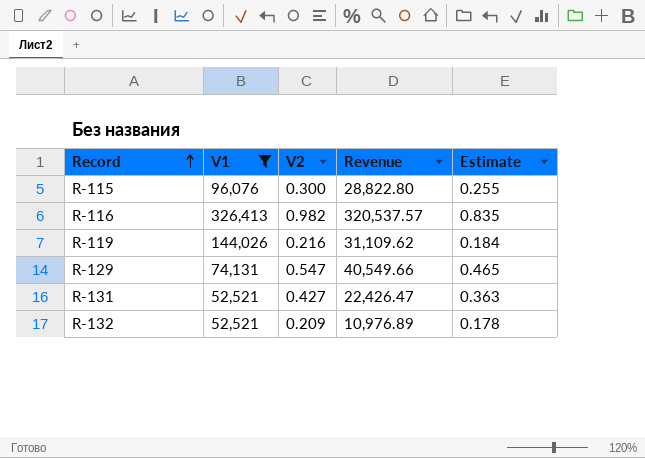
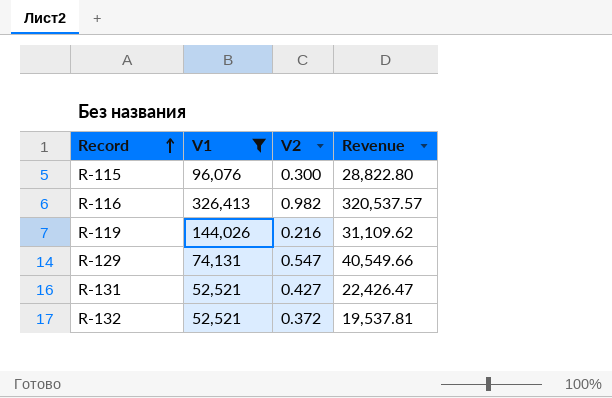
column Estimate | formula: [V2] * 0.85 -> none
R-132 | V2: 0.209 -> 0.372
R-132 | Revenue: 10,976.89 -> 19,537.81

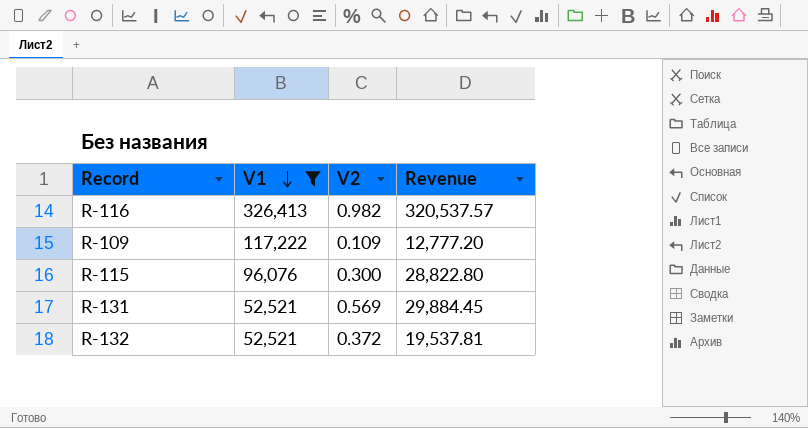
row order: Record ascending -> V1 descending
row R-119: 144,026 | 0.216 | 31,109.62 -> none
row R-129: 74,131 | 0.547 | 40,549.66 -> none
row R-109: none -> 117,222 | 0.109 | 12,777.20
R-131 | V2: 0.427 -> 0.569
R-131 | Revenue: 22,426.47 -> 29,884.45

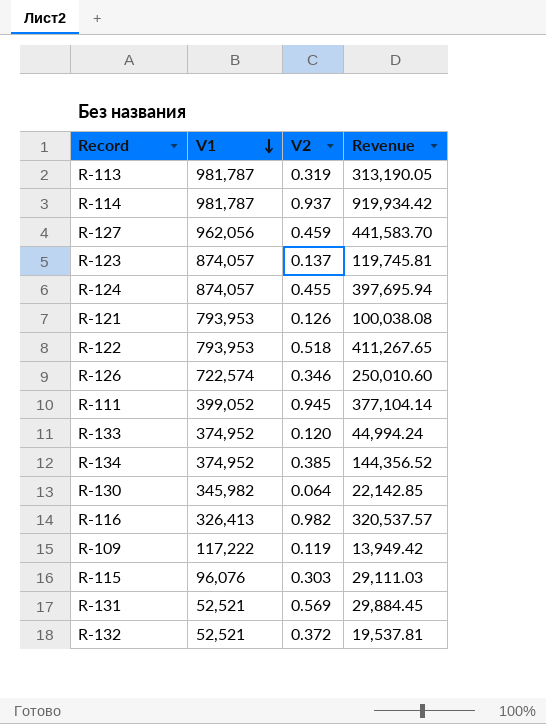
filter: V1 <= 326,413 -> none
R-109 | V2: 0.109 -> 0.119
R-109 | Revenue: 12,777.20 -> 13,949.42
R-115 | V2: 0.300 -> 0.303
R-115 | Revenue: 28,822.80 -> 29,111.03

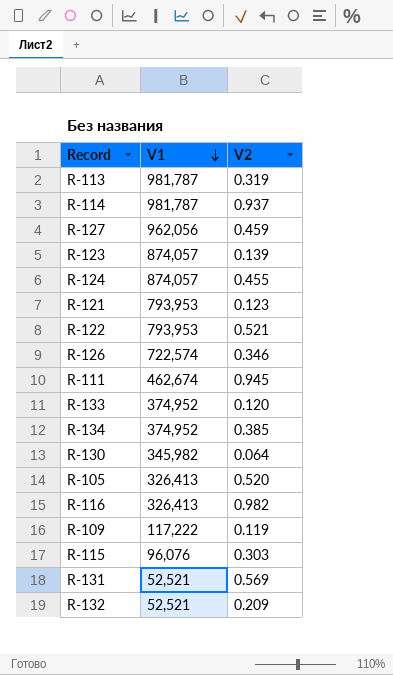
column Revenue | formula: [V1] * [V2] -> none
R-123 | V2: 0.137 -> 0.139
R-121 | V2: 0.126 -> 0.123
R-122 | V2: 0.518 -> 0.521
R-111 | V1: 399,052 -> 462,674
row R-105: none -> 326,413 | 0.520
R-132 | V2: 0.372 -> 0.209

